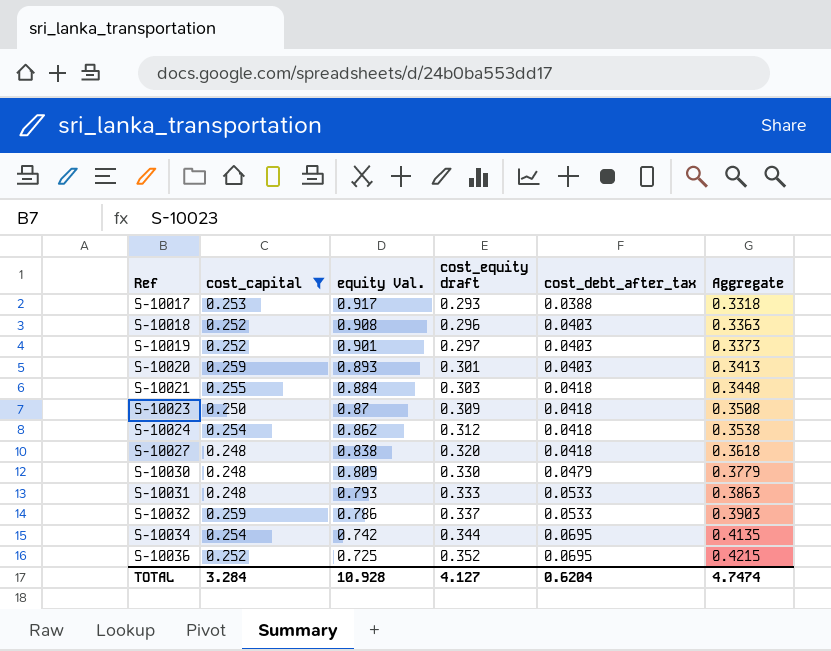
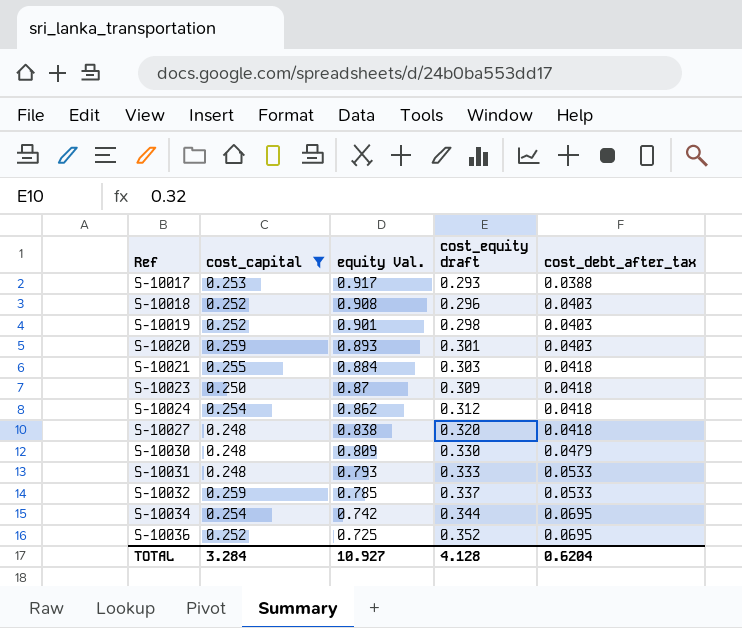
column Aggregate | formula: [cost_equity draft] + [cost_debt_after_tax] -> none
S-10019 | cost_equity draft: 0.297 -> 0.298
S-10032 | equity Val.: 0.786 -> 0.785
TOTAL | equity Val.: 10.928 -> 10.927
TOTAL | cost_equity draft: 4.127 -> 4.128

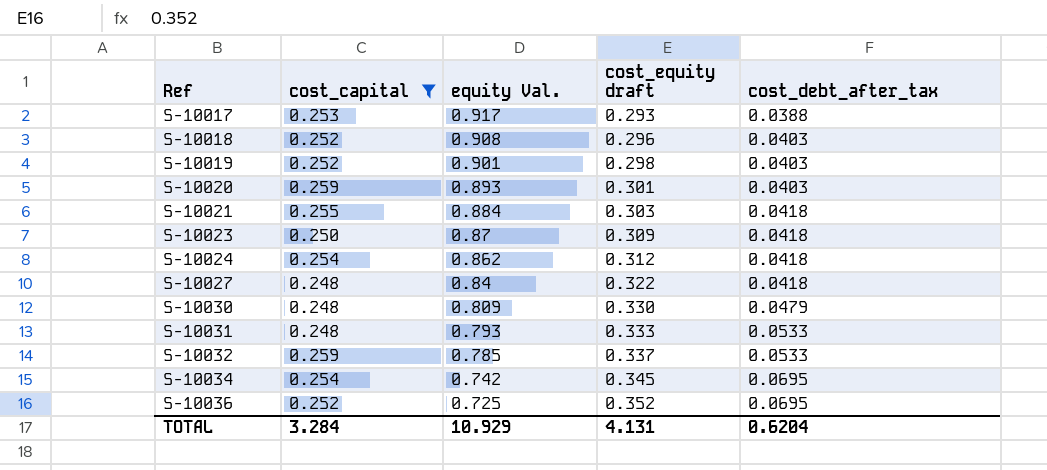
S-10027 | equity Val.: 0.838 -> 0.84
S-10027 | cost_equity draft: 0.320 -> 0.322
S-10034 | cost_equity draft: 0.344 -> 0.345
TOTAL | equity Val.: 10.927 -> 10.929
TOTAL | cost_equity draft: 4.128 -> 4.131

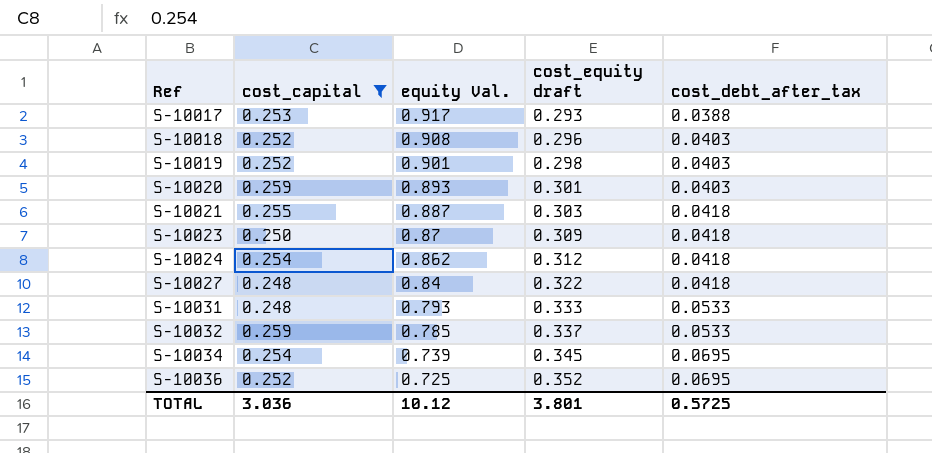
row S-10030: 0.248 | 0.809 | 0.330 | 0.0479 -> none
S-10021 | equity Val.: 0.884 -> 0.887
S-10034 | equity Val.: 0.742 -> 0.739
TOTAL | cost_capital: 3.284 -> 3.036
TOTAL | equity Val.: 10.929 -> 10.12
TOTAL | cost_equity draft: 4.131 -> 3.801
TOTAL | cost_debt_after_tax: 0.6204 -> 0.5725

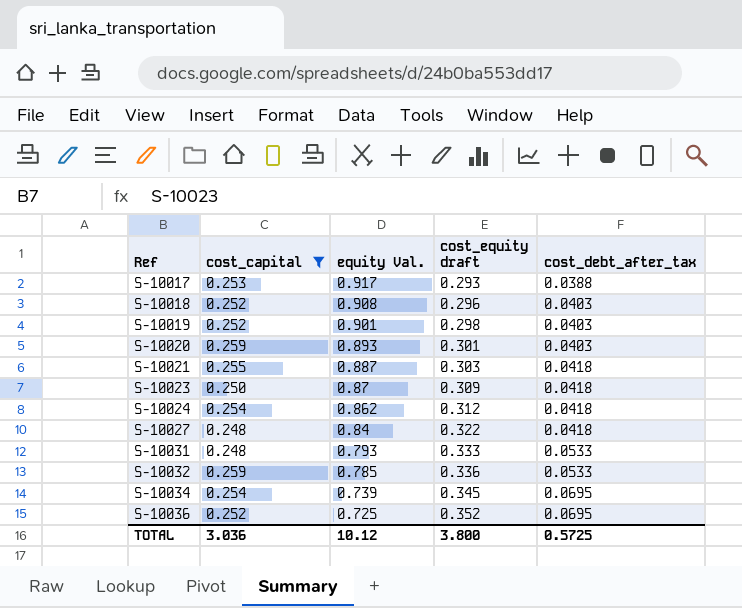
S-10032 | cost_equity draft: 0.337 -> 0.336
TOTAL | cost_equity draft: 3.801 -> 3.800

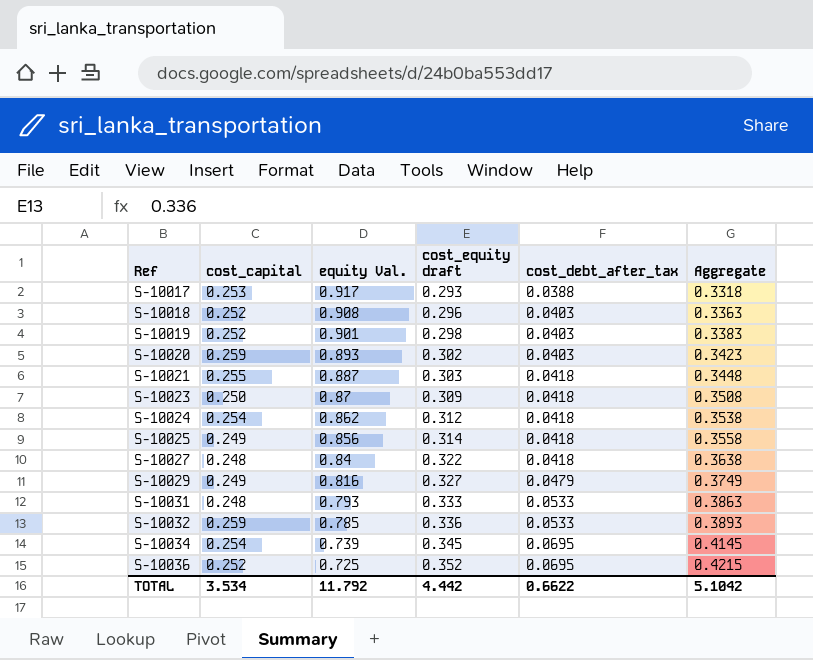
filter: cost_capital != 0.249 -> none
column Aggregate | formula: none -> [cost_equity draft] + [cost_debt_after_tax]
S-10020 | cost_equity draft: 0.301 -> 0.302
TOTAL | cost_capital: 3.036 -> 3.534
TOTAL | equity Val.: 10.12 -> 11.792
TOTAL | cost_equity draft: 3.800 -> 4.442
TOTAL | cost_debt_after_tax: 0.5725 -> 0.6622

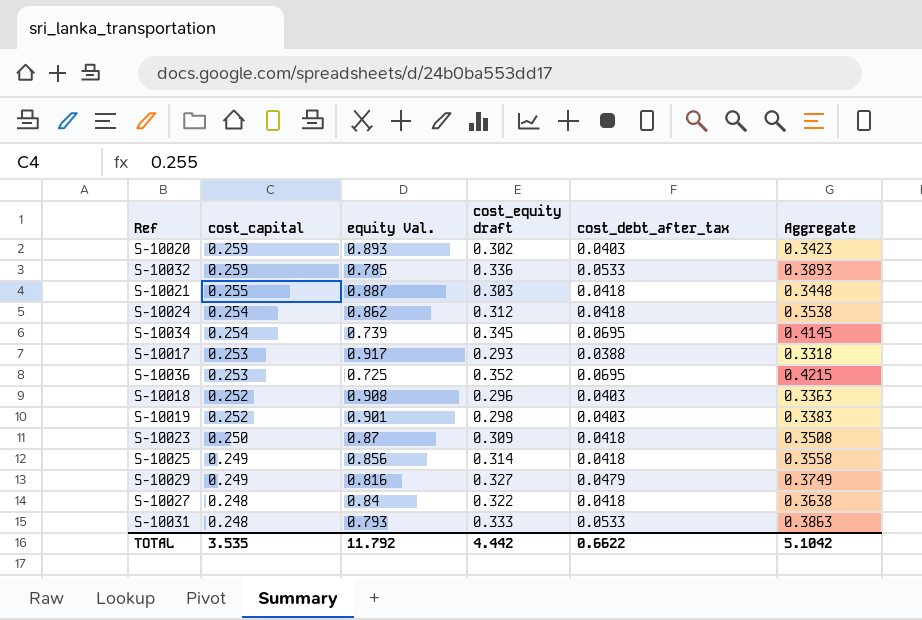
row order: Ref ascending -> cost_capital descending
S-10036 | cost_capital: 0.252 -> 0.253
TOTAL | cost_capital: 3.534 -> 3.535

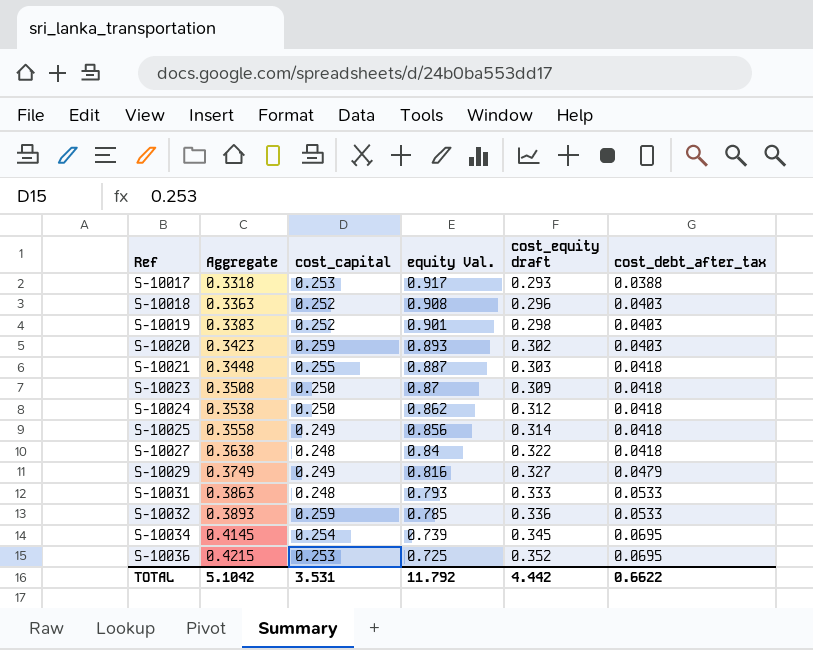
row order: cost_capital descending -> Ref ascending
column Aggregate | position: 6 -> 2
S-10024 | cost_capital: 0.254 -> 0.250
TOTAL | cost_capital: 3.535 -> 3.531

